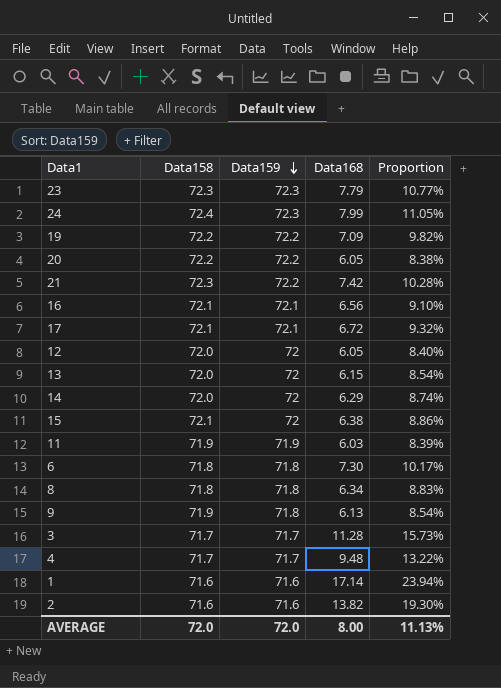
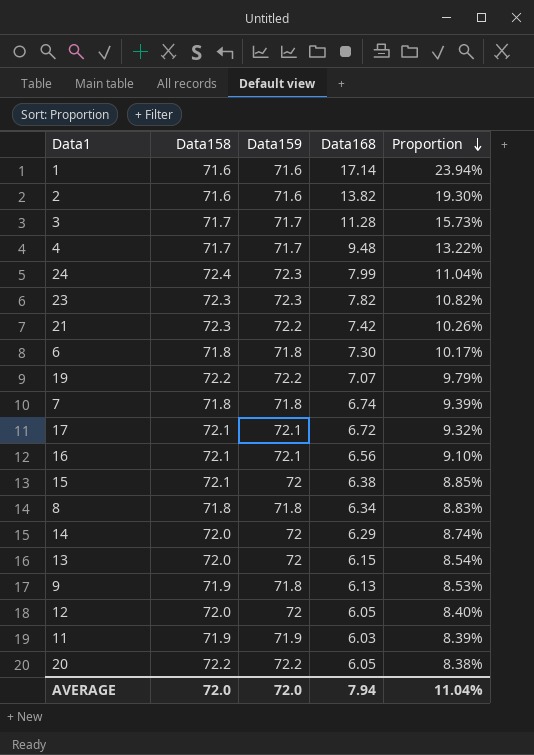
row order: Data159 descending -> Proportion descending
column Proportion | formula: [Data168] / [Data159] -> [Data168] / [Data158]
23 | Data168: 7.79 -> 7.82
19 | Data168: 7.09 -> 7.07
row 7: none -> 71.8 | 71.8 | 6.74 | 9.39%
AVERAGE | Data168: 8.00 -> 7.94
AVERAGE | Proportion: 11.13% -> 11.04%

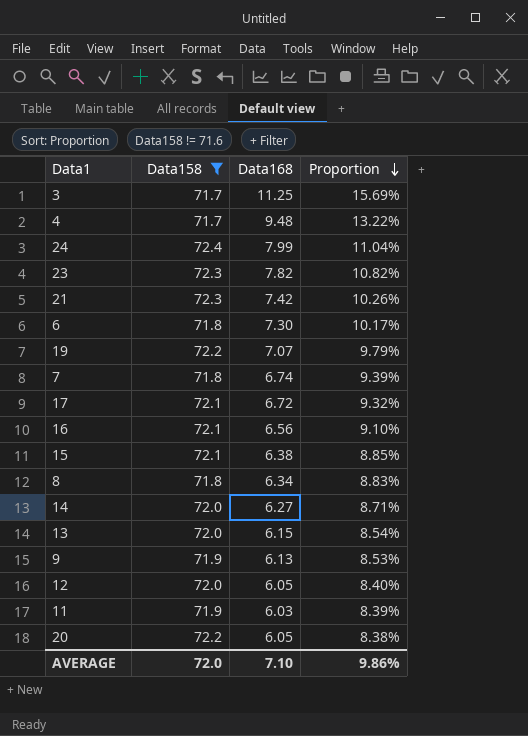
filter: none -> Data158 != 71.6
column Data159 | position: 3 -> none
3 | Data168: 11.28 -> 11.25
3 | Proportion: 15.73% -> 15.69%
14 | Data168: 6.29 -> 6.27
14 | Proportion: 8.74% -> 8.71%
AVERAGE | Data168: 7.94 -> 7.10
AVERAGE | Proportion: 11.04% -> 9.86%

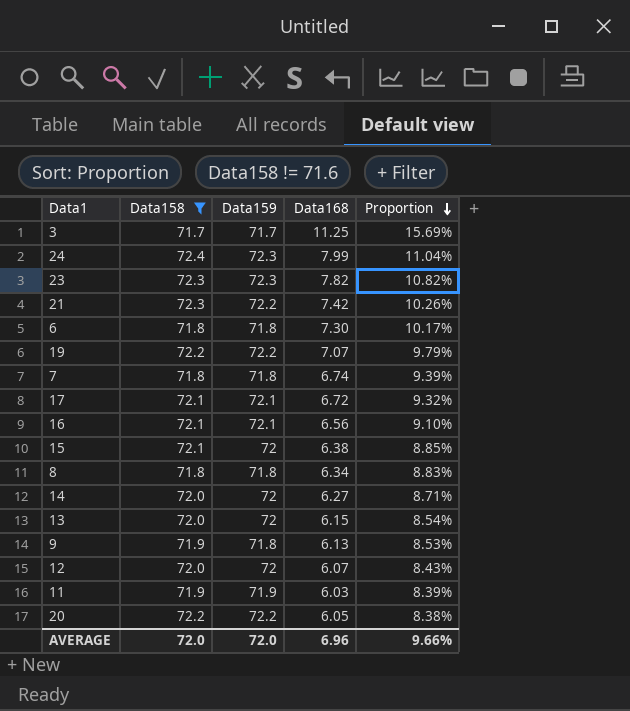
column Data159 | position: none -> 3
row 4: 71.7 | 9.48 | 13.22% -> none
12 | Data168: 6.05 -> 6.07
12 | Proportion: 8.40% -> 8.43%
AVERAGE | Data168: 7.10 -> 6.96
AVERAGE | Proportion: 9.86% -> 9.66%

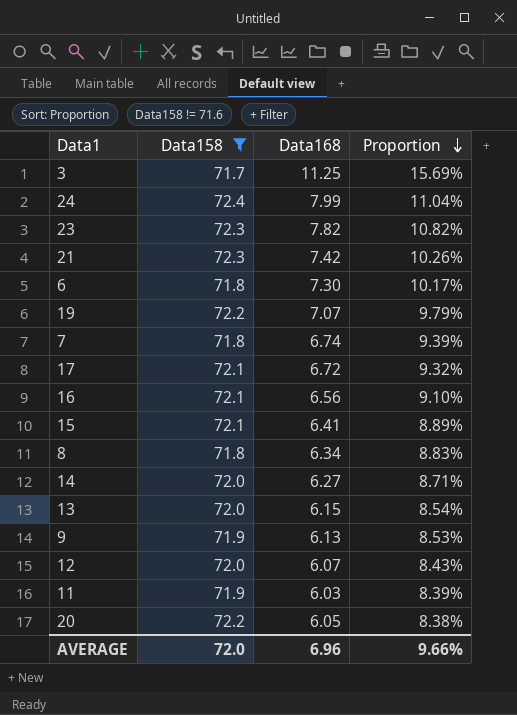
column Data159 | position: 3 -> none
15 | Data168: 6.38 -> 6.41
15 | Proportion: 8.85% -> 8.89%

